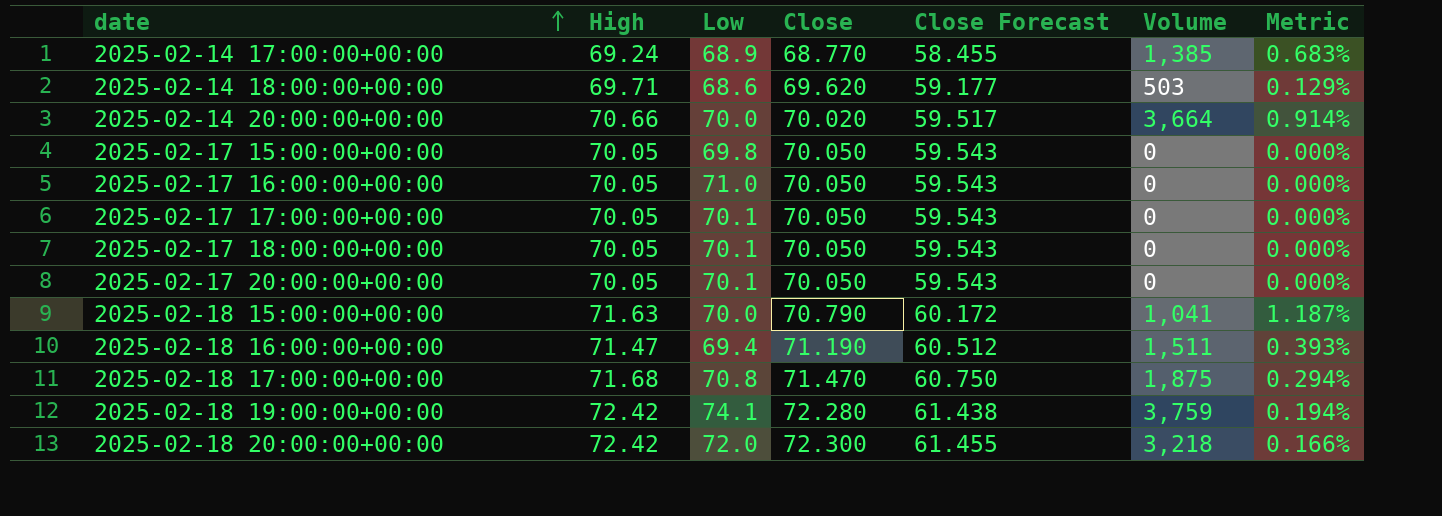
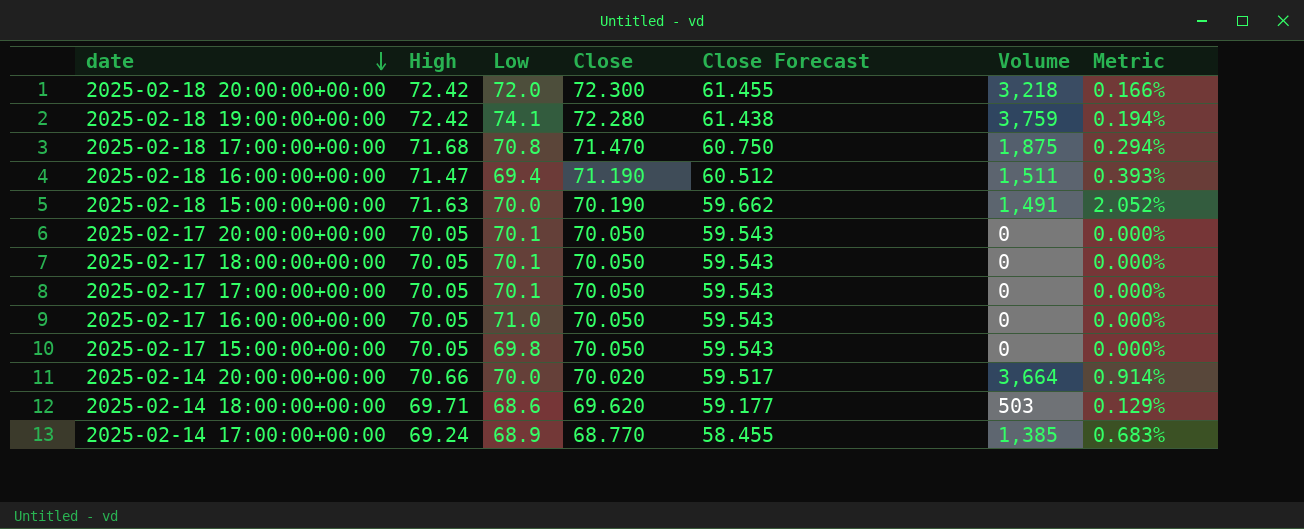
row order: date ascending -> date descending
2025-02-18 15:00:00+00:00 | Close: 70.790 -> 70.190
2025-02-18 15:00:00+00:00 | Close Forecast: 60.172 -> 59.662
2025-02-18 15:00:00+00:00 | Volume: 1,041 -> 1,491
2025-02-18 15:00:00+00:00 | Metric: 1.187% -> 2.052%

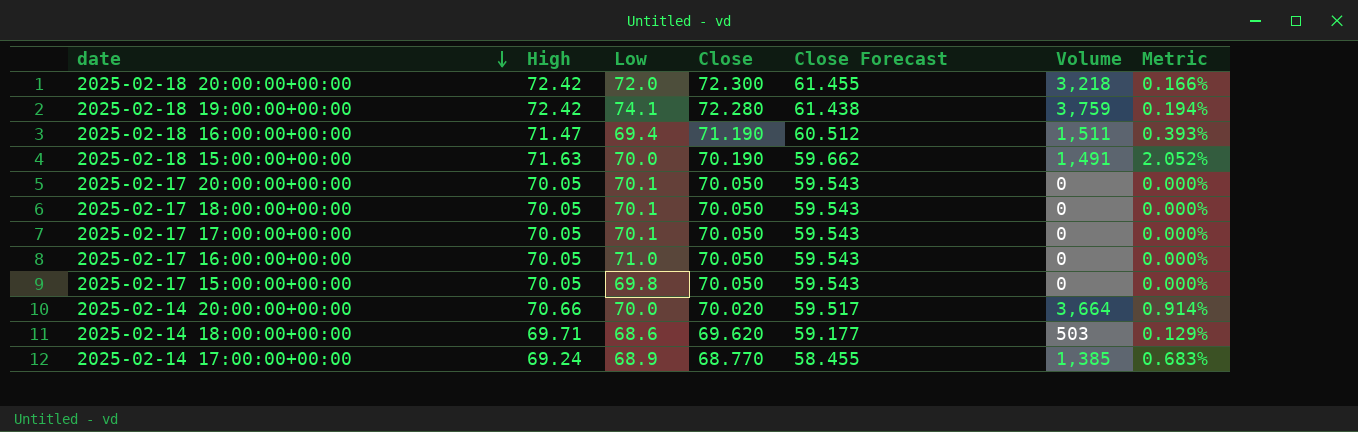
row 2025-02-18 17:00:00+00:00: 71.68 | 70.8 | 71.470 | 60.750 | 1,875 | 0.294% -> none

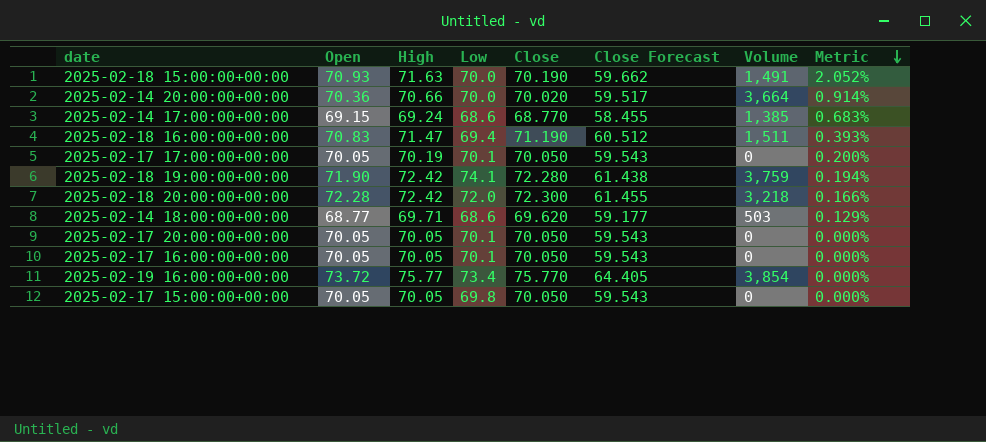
row order: date descending -> Metric descending
column Open | position: none -> 2
row 2025-02-17 18:00:00+00:00: 70.05 | 70.1 | 70.050 | 59.543 | 0 | 0.000% -> none
2025-02-14 17:00:00+00:00 | Low: 68.9 -> 68.6
2025-02-17 17:00:00+00:00 | High: 70.05 -> 70.19
2025-02-17 17:00:00+00:00 | Metric: 0.000% -> 0.200%
2025-02-17 16:00:00+00:00 | Low: 71.0 -> 70.1
row 2025-02-19 16:00:00+00:00: none -> 73.72 | 75.77 | 73.4 | 75.770 | 64.405 | 3,854 | 0.000%

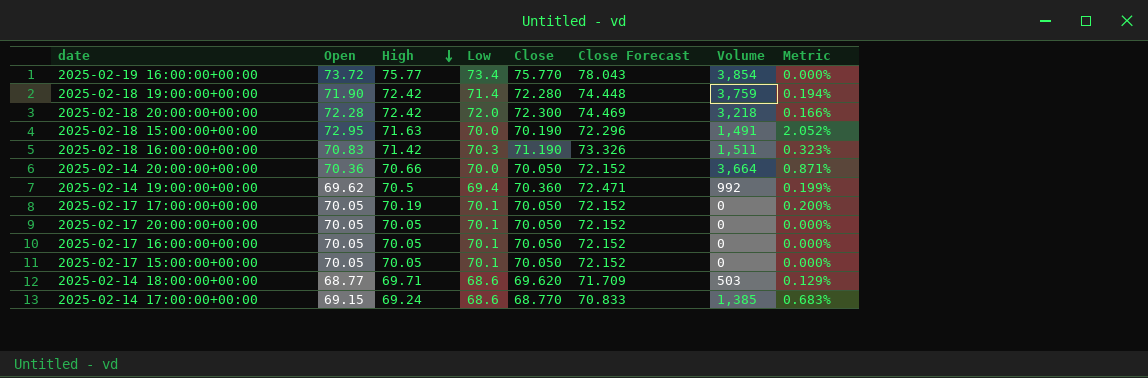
row order: Metric descending -> High descending
column Close Forecast | formula: [Close] * 0.85 -> [Close] * 1.03
2025-02-18 19:00:00+00:00 | Low: 74.1 -> 71.4
2025-02-18 15:00:00+00:00 | Open: 70.93 -> 72.95
2025-02-18 16:00:00+00:00 | High: 71.47 -> 71.42
2025-02-18 16:00:00+00:00 | Low: 69.4 -> 70.3
2025-02-18 16:00:00+00:00 | Metric: 0.393% -> 0.323%
2025-02-14 20:00:00+00:00 | Close: 70.020 -> 70.050
2025-02-14 20:00:00+00:00 | Metric: 0.914% -> 0.871%
row 2025-02-14 19:00:00+00:00: none -> 69.62 | 70.5 | 69.4 | 70.360 | 72.471 | 992 | 0.199%
2025-02-17 15:00:00+00:00 | Low: 69.8 -> 70.1

